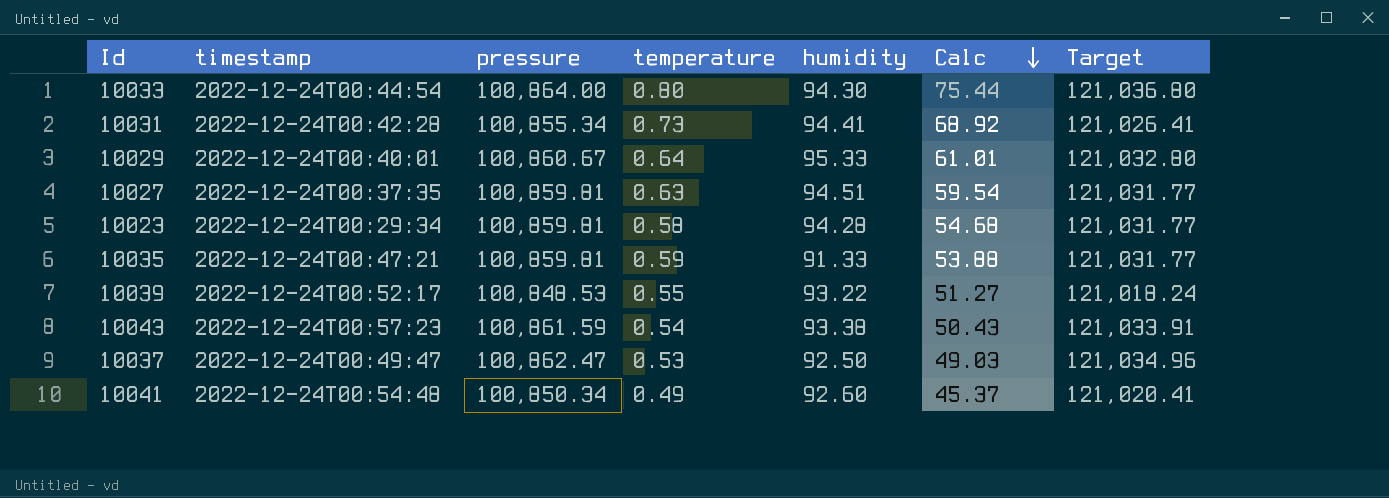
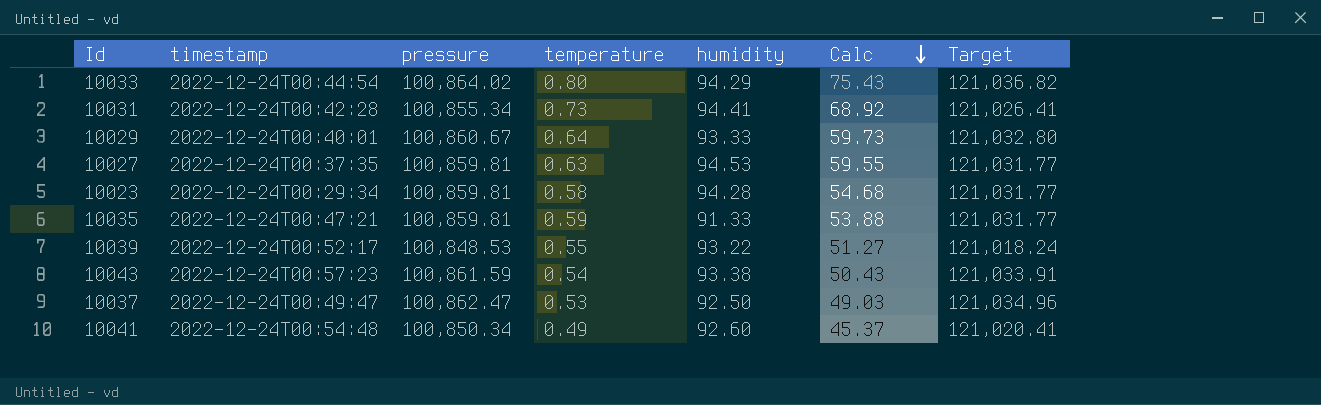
10033 | pressure: 100,864.00 -> 100,864.02
10033 | humidity: 94.30 -> 94.29
10033 | Calc: 75.44 -> 75.43
10033 | Target: 121,036.80 -> 121,036.82
10029 | humidity: 95.33 -> 93.33
10029 | Calc: 61.01 -> 59.73
10027 | humidity: 94.51 -> 94.53
10027 | Calc: 59.54 -> 59.55

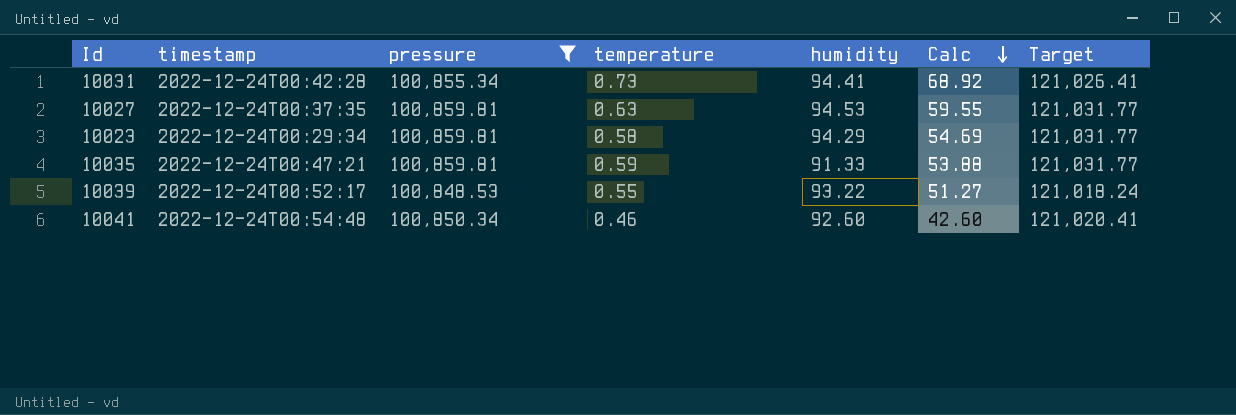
filter: none -> pressure <= 100,859.81
10023 | humidity: 94.28 -> 94.29
10023 | Calc: 54.68 -> 54.69
10041 | temperature: 0.49 -> 0.46
10041 | Calc: 45.37 -> 42.60

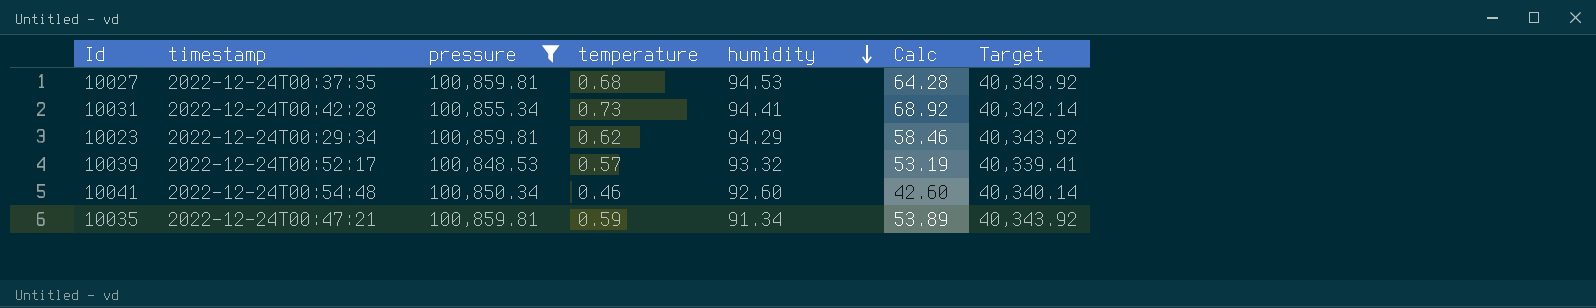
row order: Calc descending -> humidity descending
column Target | formula: [pressure] * 1.2 -> [pressure] * 0.4
10027 | temperature: 0.63 -> 0.68
10027 | Calc: 59.55 -> 64.28
10023 | temperature: 0.58 -> 0.62
10023 | Calc: 54.69 -> 58.46
10039 | temperature: 0.55 -> 0.57
10039 | humidity: 93.22 -> 93.32
10039 | Calc: 51.27 -> 53.19
10035 | humidity: 91.33 -> 91.34
10035 | Calc: 53.88 -> 53.89

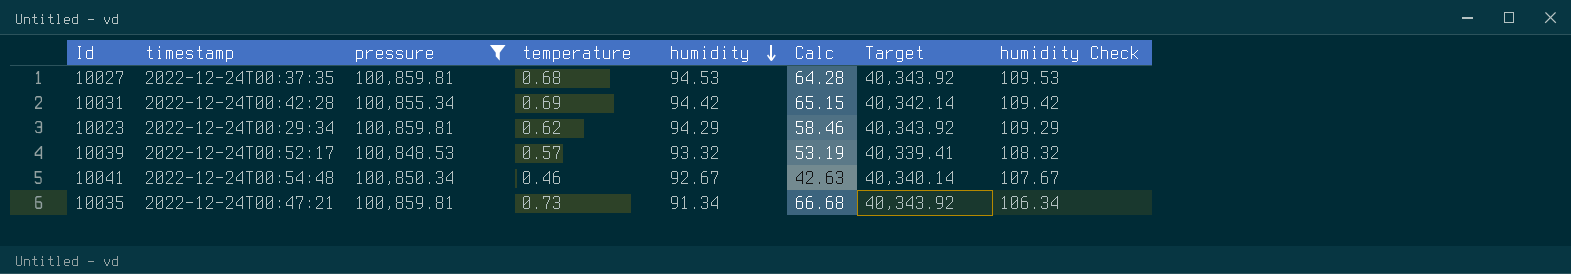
column humidity Check | formula: none -> [humidity] + 15
10031 | temperature: 0.73 -> 0.69
10031 | humidity: 94.41 -> 94.42
10031 | Calc: 68.92 -> 65.15
10041 | humidity: 92.60 -> 92.67
10041 | Calc: 42.60 -> 42.63
10035 | temperature: 0.59 -> 0.73
10035 | Calc: 53.89 -> 66.68

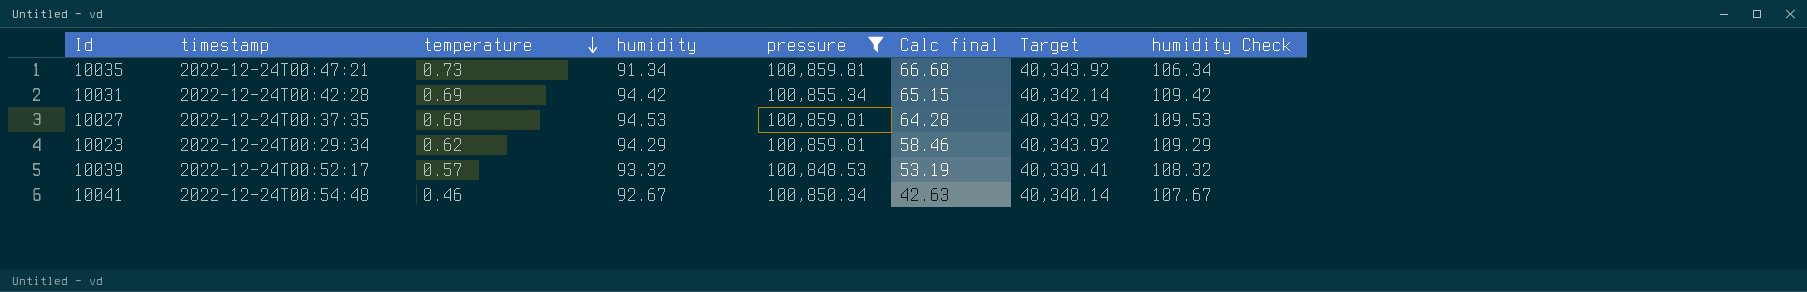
row order: humidity descending -> temperature descending
column pressure | position: 3 -> 5
column name: Calc -> Calc final

